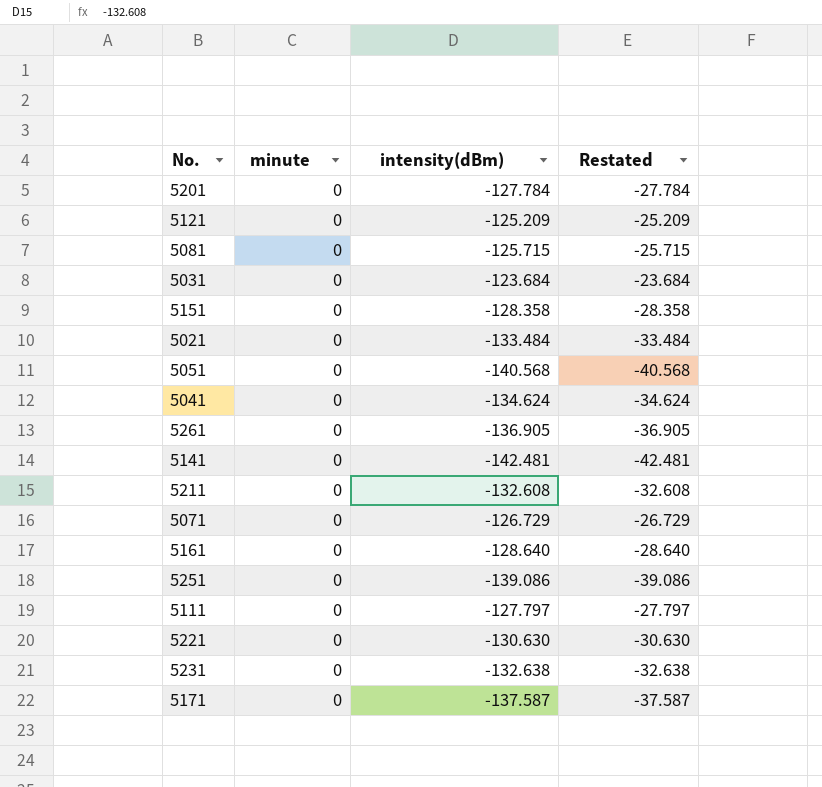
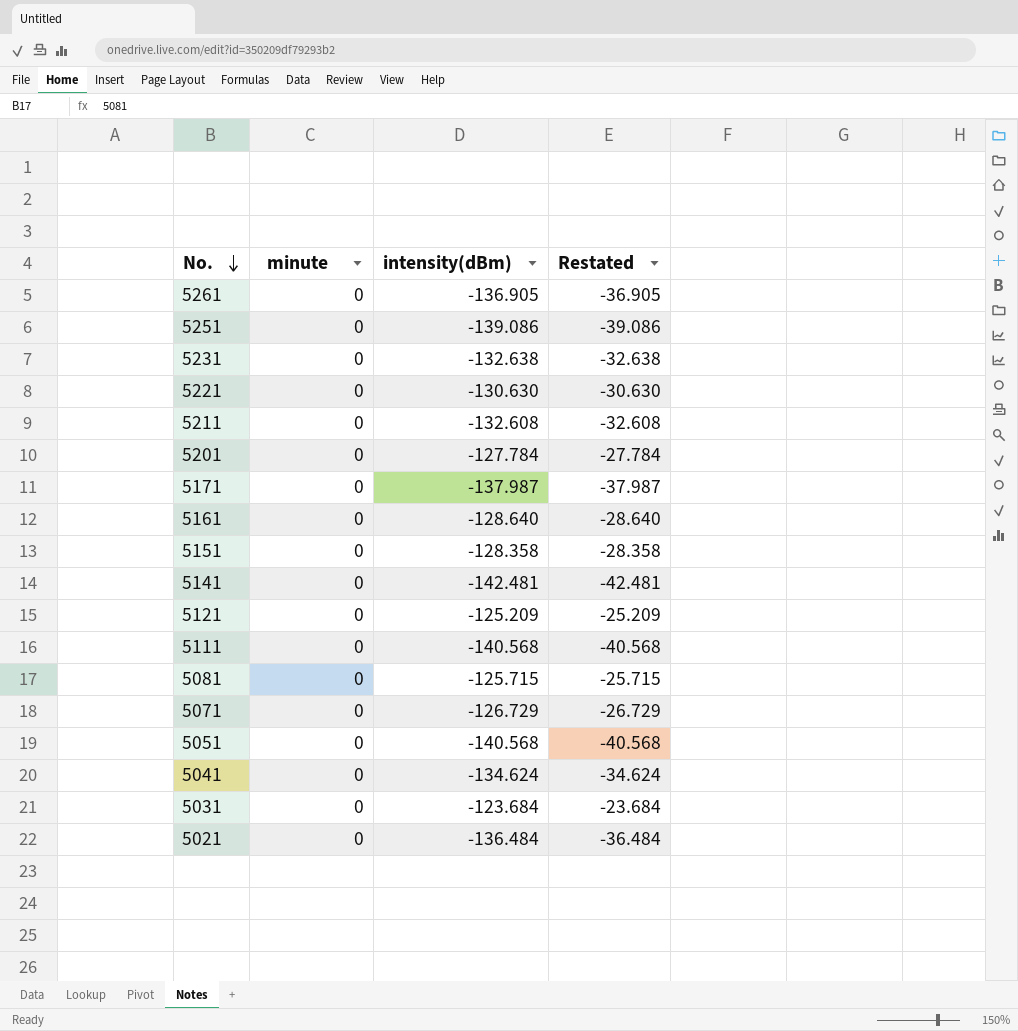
row order: none -> No. descending
5171 | intensity(dBm): -137.587 -> -137.987
5171 | Restated: -37.587 -> -37.987
5111 | intensity(dBm): -127.797 -> -140.568
5111 | Restated: -27.797 -> -40.568
5021 | intensity(dBm): -133.484 -> -136.484
5021 | Restated: -33.484 -> -36.484

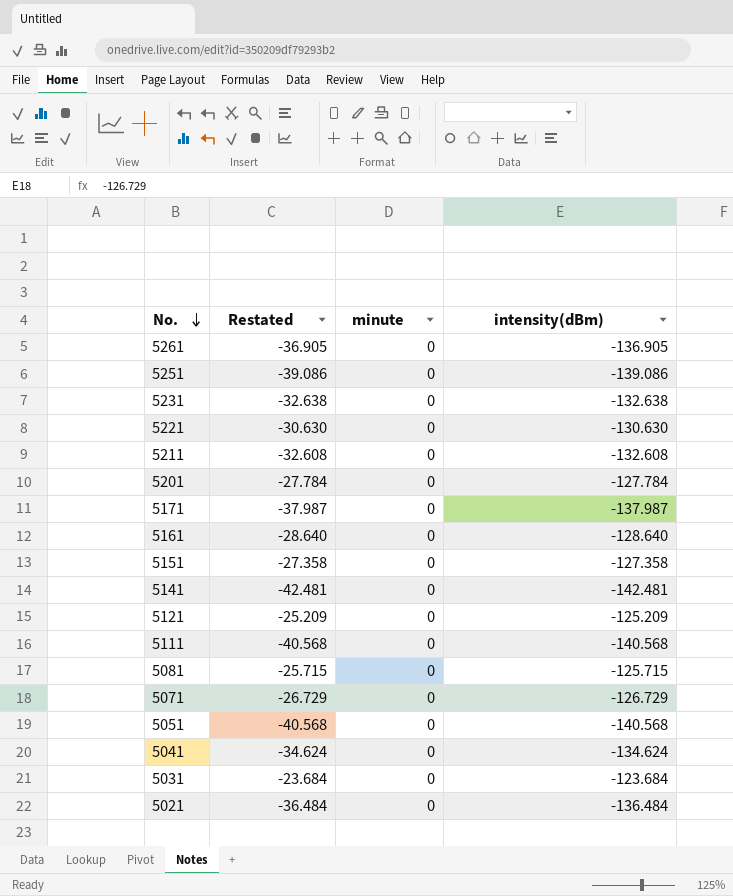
column Restated | position: 4 -> 2
5151 | Restated: -28.358 -> -27.358
5151 | intensity(dBm): -128.358 -> -127.358

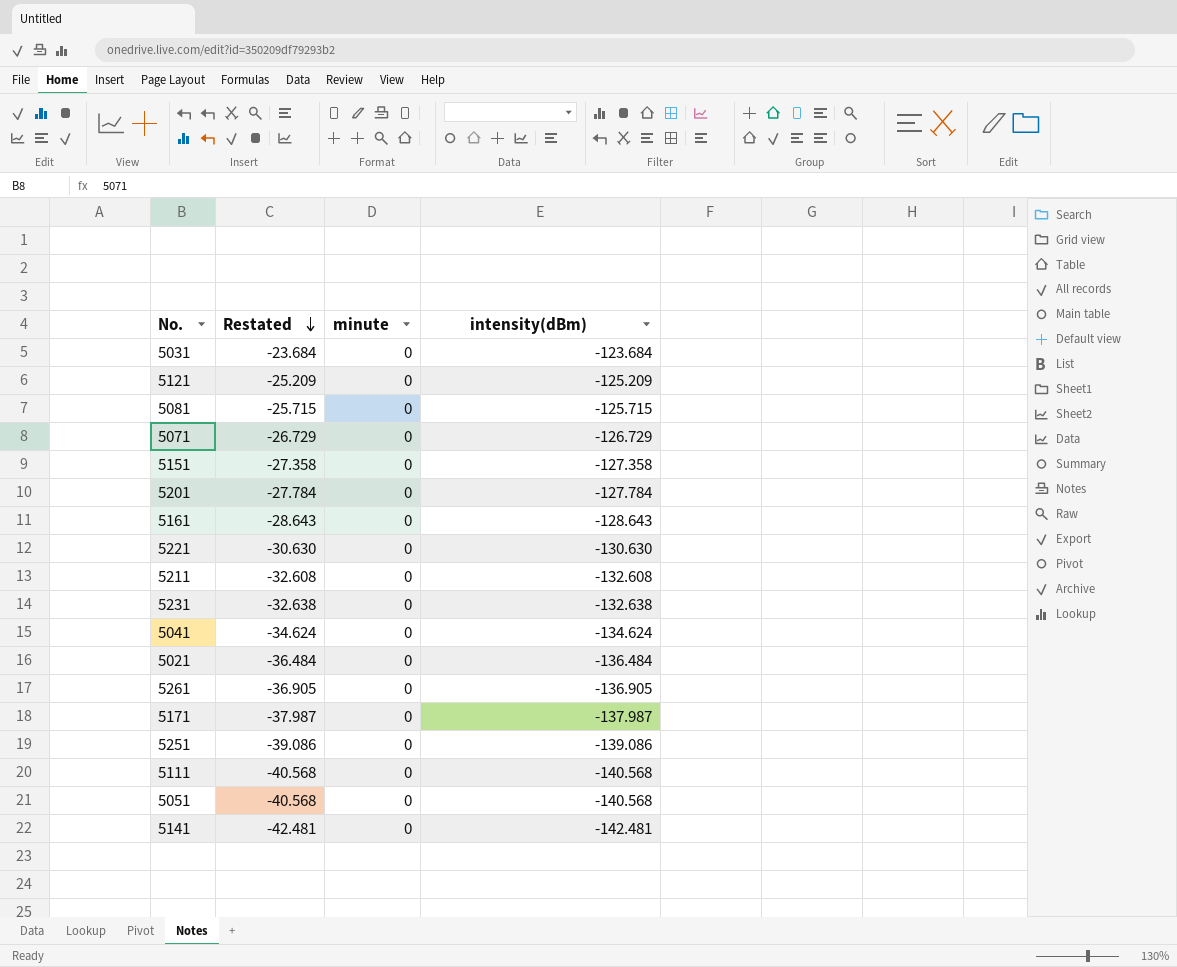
row order: No. descending -> Restated descending
5161 | Restated: -28.640 -> -28.643
5161 | intensity(dBm): -128.640 -> -128.643

